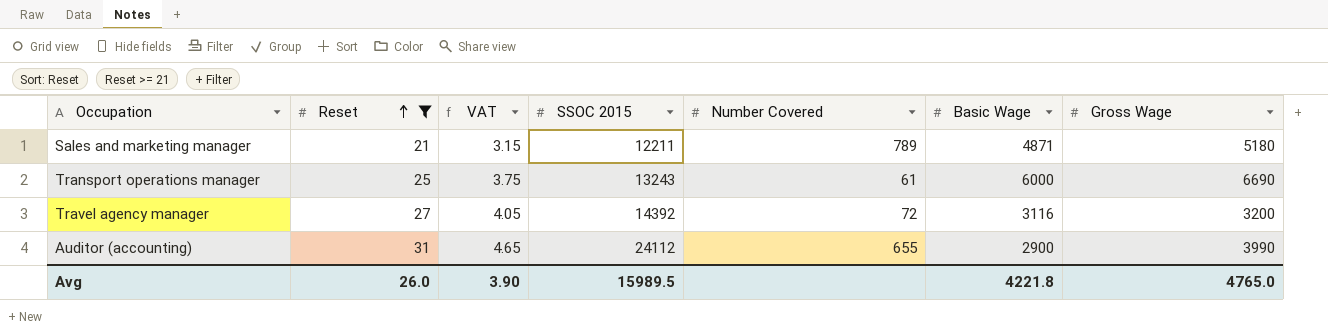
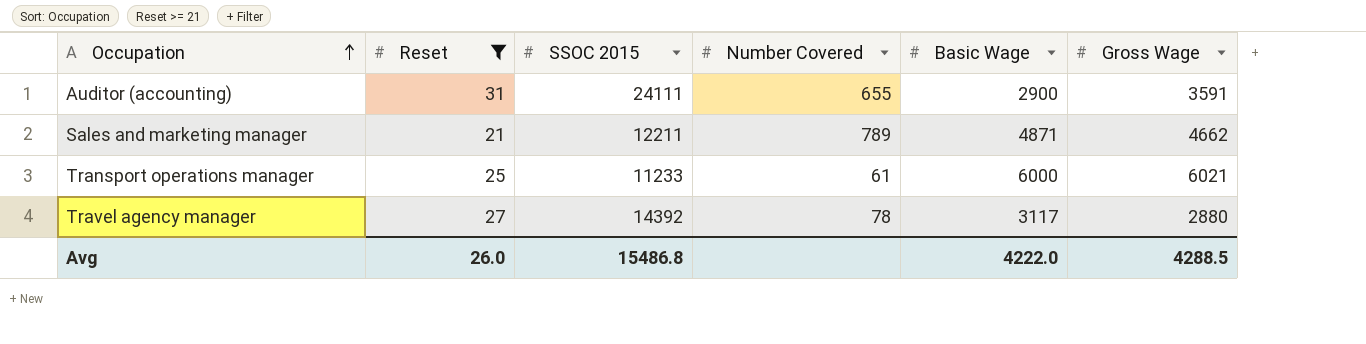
row order: Reset ascending -> Occupation ascending
column VAT | formula: [Reset] * 0.15 -> none
Auditor (accounting) | SSOC 2015: 24112 -> 24111
Auditor (accounting) | Gross Wage: 3990 -> 3591
Sales and marketing manager | Gross Wage: 5180 -> 4662
Transport operations manager | SSOC 2015: 13243 -> 11233
Transport operations manager | Gross Wage: 6690 -> 6021
Travel agency manager | Number Covered: 72 -> 78
Travel agency manager | Basic Wage: 3116 -> 3117
Travel agency manager | Gross Wage: 3200 -> 2880
Avg | SSOC 2015: 15989.5 -> 15486.8
Avg | Basic Wage: 4221.8 -> 4222.0
Avg | Gross Wage: 4765.0 -> 4288.5

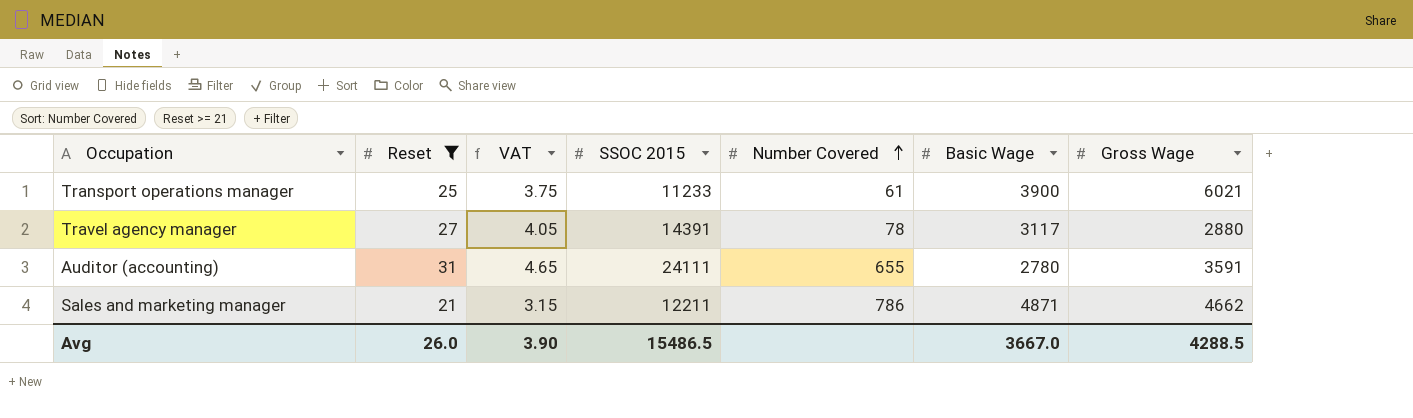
row order: Occupation ascending -> Number Covered ascending
column VAT | formula: none -> [Reset] * 0.15
Transport operations manager | Basic Wage: 6000 -> 3900
Travel agency manager | SSOC 2015: 14392 -> 14391
Auditor (accounting) | Basic Wage: 2900 -> 2780
Sales and marketing manager | Number Covered: 789 -> 786
Avg | SSOC 2015: 15486.8 -> 15486.5
Avg | Basic Wage: 4222.0 -> 3667.0

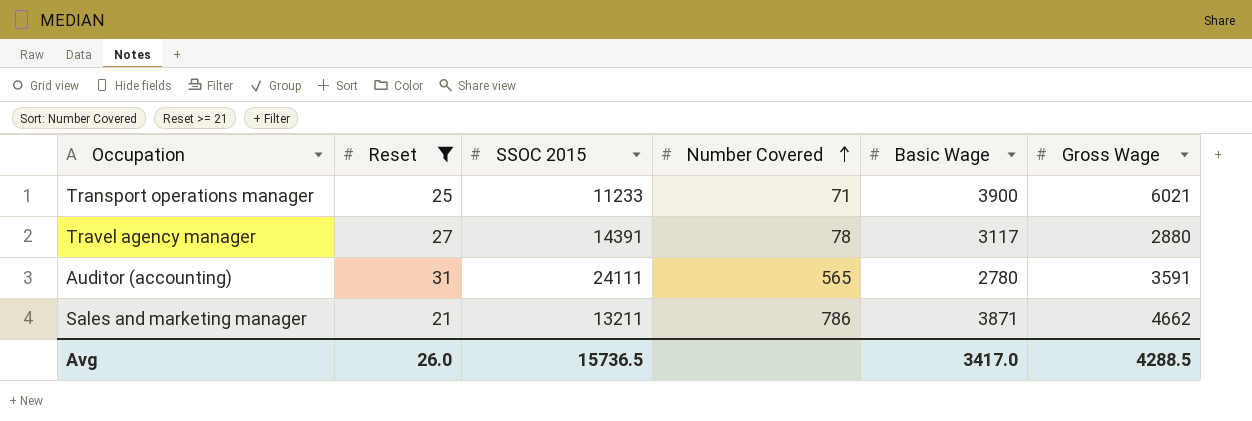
column VAT | formula: [Reset] * 0.15 -> none
Transport operations manager | Number Covered: 61 -> 71
Auditor (accounting) | Number Covered: 655 -> 565
Sales and marketing manager | SSOC 2015: 12211 -> 13211
Sales and marketing manager | Basic Wage: 4871 -> 3871
Avg | SSOC 2015: 15486.5 -> 15736.5
Avg | Basic Wage: 3667.0 -> 3417.0

